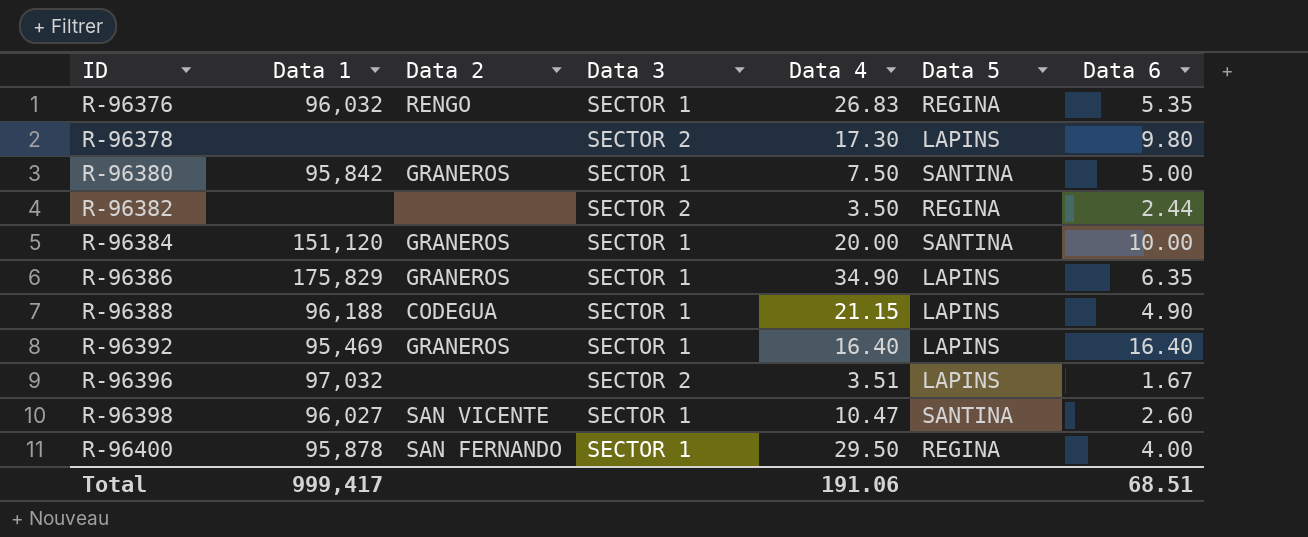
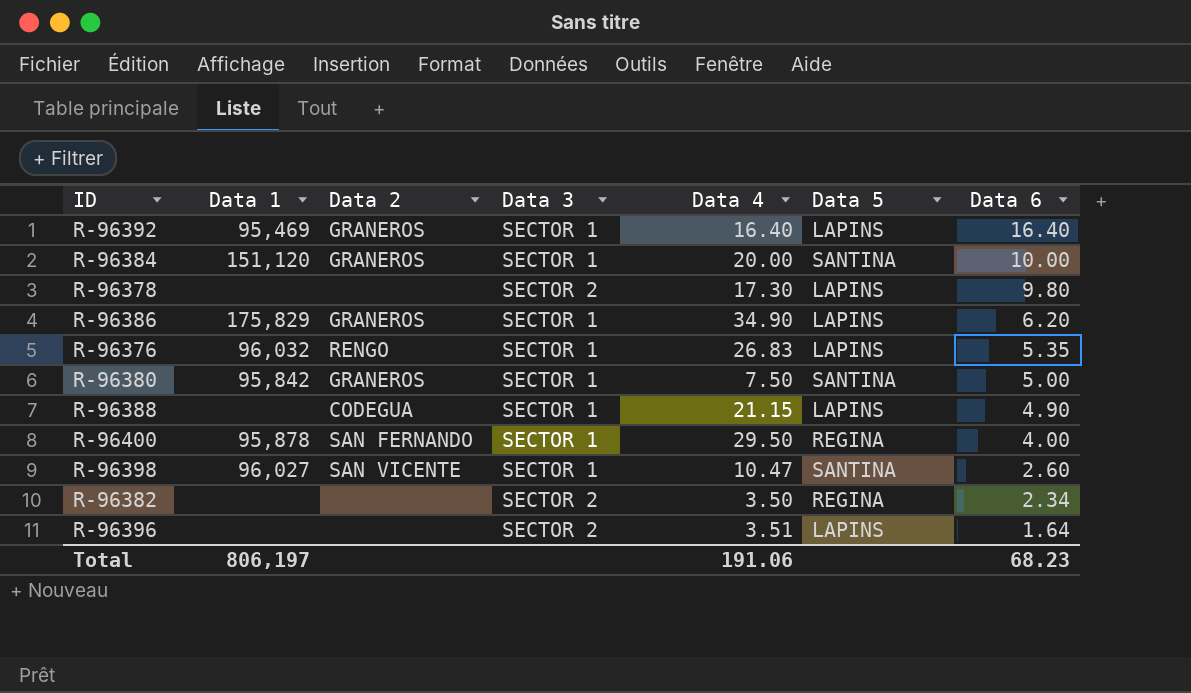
row order: ID ascending -> Data 6 descending
R-96386 | Data 6: 6.35 -> 6.20
R-96376 | Data 5: REGINA -> LAPINS
R-96388 | Data 1: 96,188 -> none
R-96382 | Data 6: 2.44 -> 2.34
R-96396 | Data 1: 97,032 -> none
R-96396 | Data 6: 1.67 -> 1.64
Total | Data 1: 999,417 -> 806,197
Total | Data 6: 68.51 -> 68.23

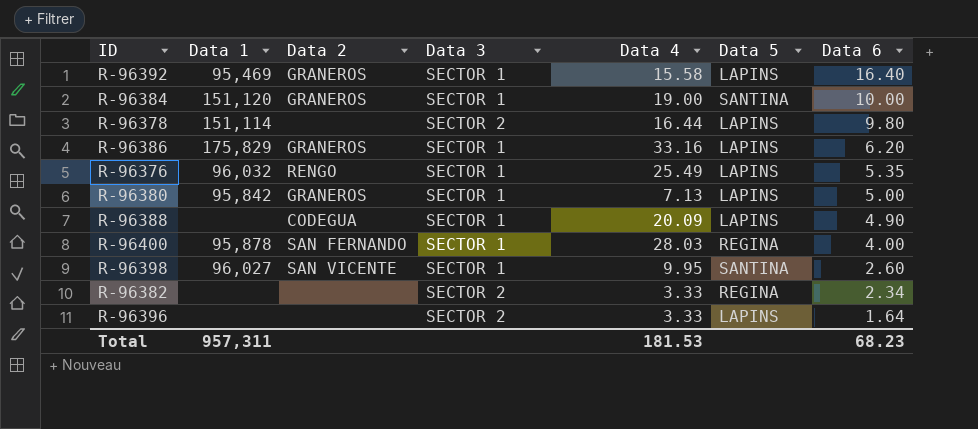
R-96392 | Data 4: 16.40 -> 15.58
R-96384 | Data 4: 20.00 -> 19.00
R-96378 | Data 1: none -> 151,114
R-96378 | Data 4: 17.30 -> 16.44
R-96386 | Data 4: 34.90 -> 33.16
R-96376 | Data 4: 26.83 -> 25.49
R-96380 | Data 4: 7.50 -> 7.13
R-96380 | Data 5: SANTINA -> LAPINS
R-96388 | Data 4: 21.15 -> 20.09
R-96400 | Data 4: 29.50 -> 28.03
R-96398 | Data 4: 10.47 -> 9.95
R-96382 | Data 4: 3.50 -> 3.33
R-96396 | Data 4: 3.51 -> 3.33
Total | Data 1: 806,197 -> 957,311
Total | Data 4: 191.06 -> 181.53

